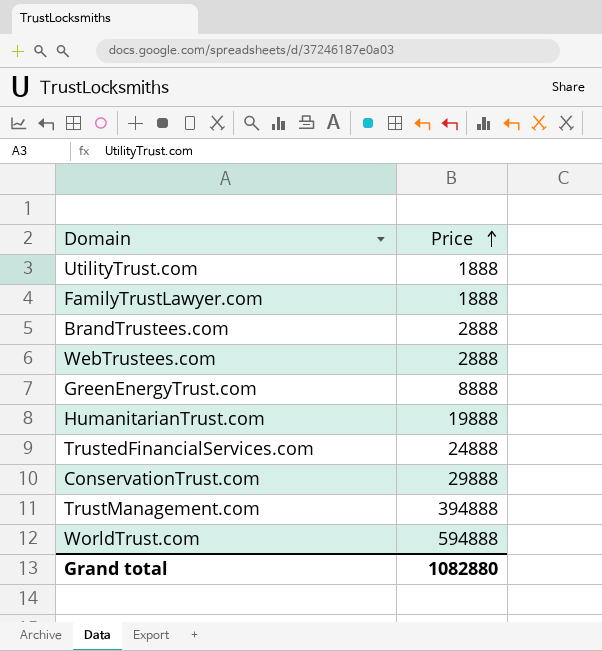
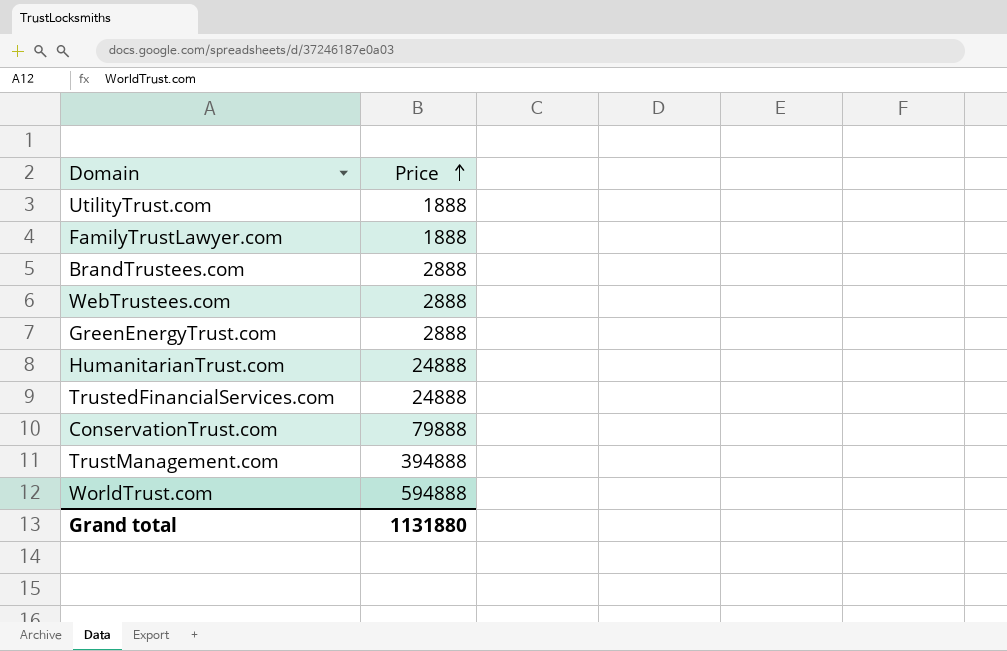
GreenEnergyTrust.com | Price: 8888 -> 2888
HumanitarianTrust.com | Price: 19888 -> 24888
ConservationTrust.com | Price: 29888 -> 79888
Grand total | Price: 1082880 -> 1131880

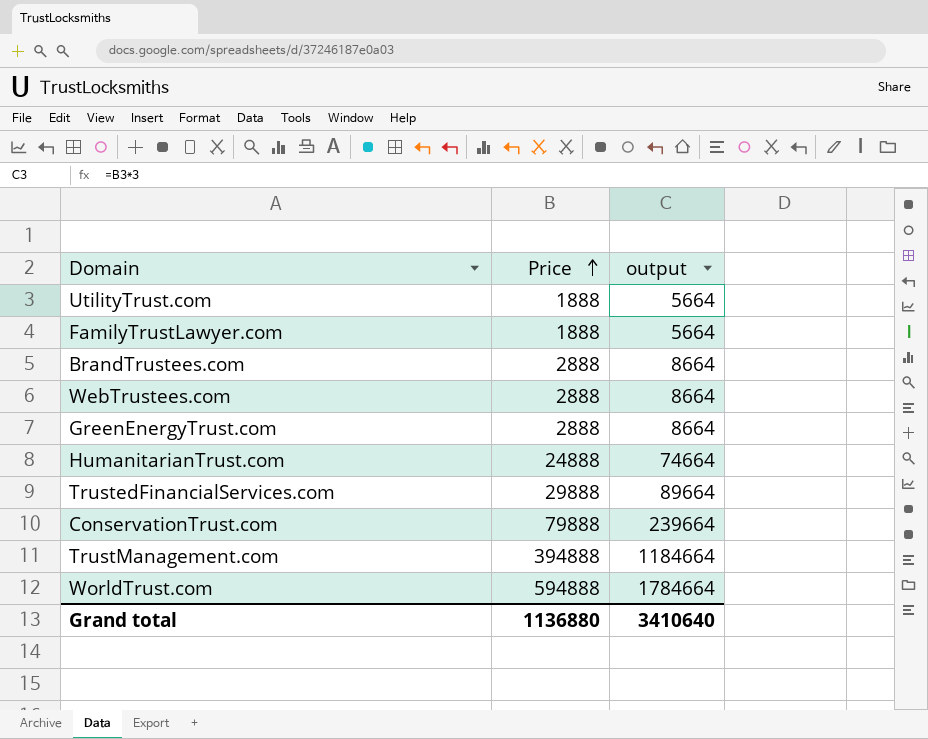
column output | formula: none -> [Price] * 3
TrustedFinancialServices.com | Price: 24888 -> 29888
Grand total | Price: 1131880 -> 1136880

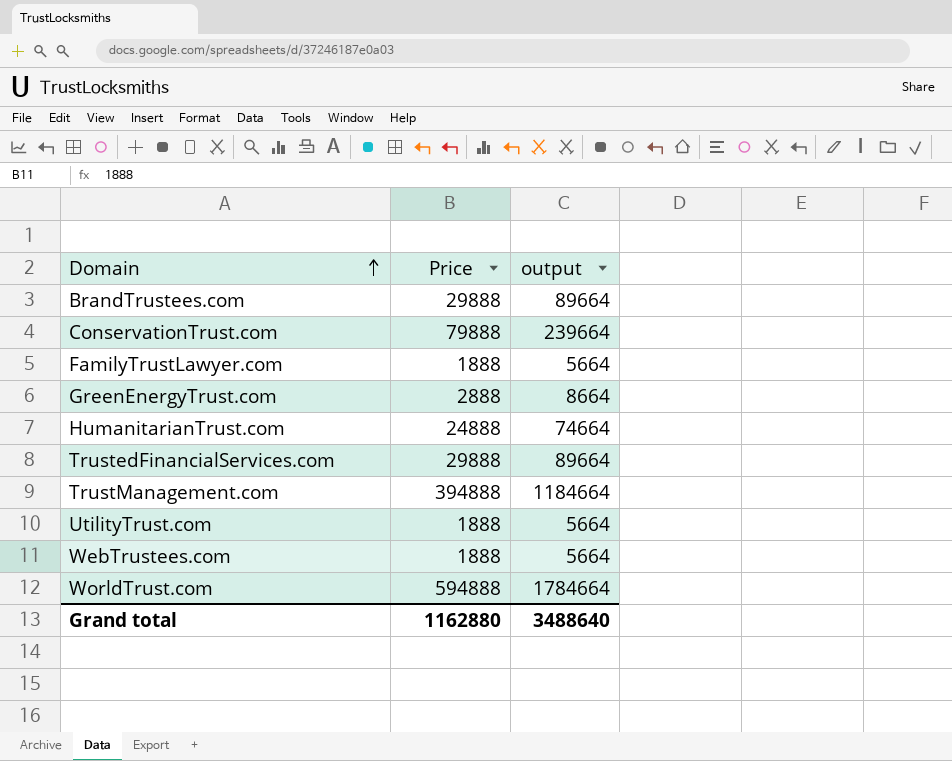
row order: Price ascending -> Domain ascending
BrandTrustees.com | Price: 2888 -> 29888
BrandTrustees.com | output: 8664 -> 89664
WebTrustees.com | Price: 2888 -> 1888
WebTrustees.com | output: 8664 -> 5664
Grand total | Price: 1136880 -> 1162880
Grand total | output: 3410640 -> 3488640

